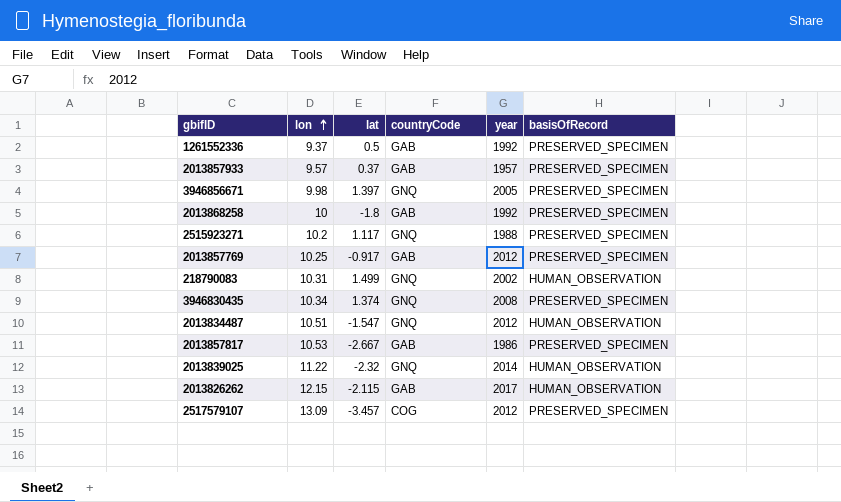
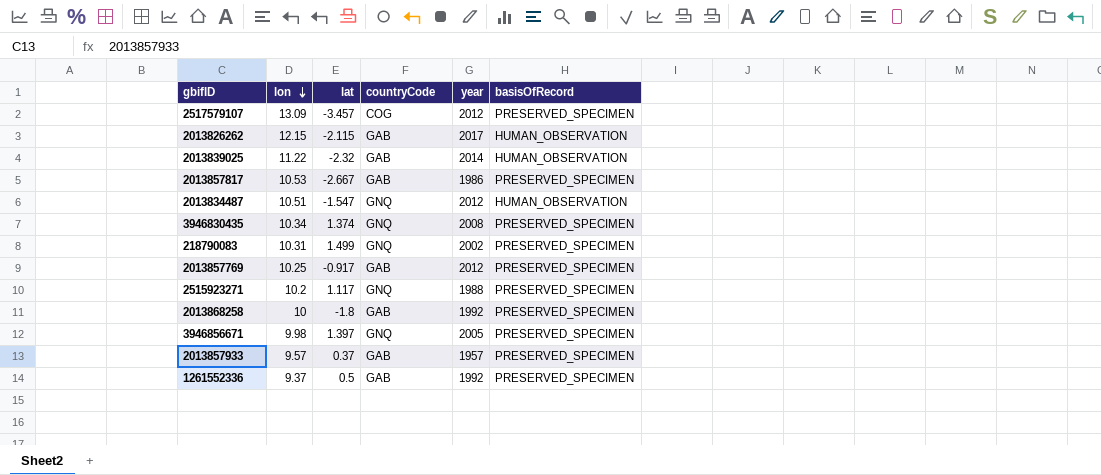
row order: lon ascending -> lon descending
2013839025 | countryCode: GNQ -> GAB
218790083 | basisOfRecord: HUMAN_OBSERVATION -> PRESERVED_SPECIMEN

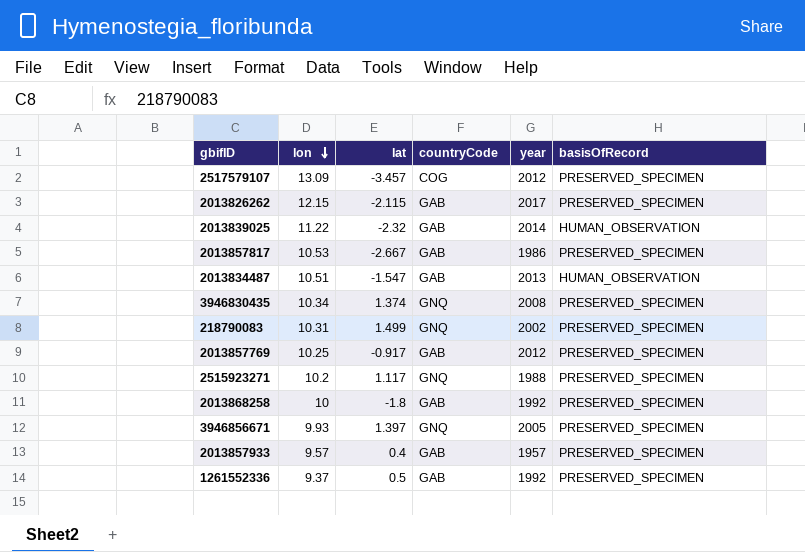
2013826262 | basisOfRecord: HUMAN_OBSERVATION -> PRESERVED_SPECIMEN
2013834487 | countryCode: GNQ -> GAB
2013834487 | year: 2012 -> 2013
3946856671 | lon: 9.98 -> 9.93
2013857933 | lat: 0.37 -> 0.4

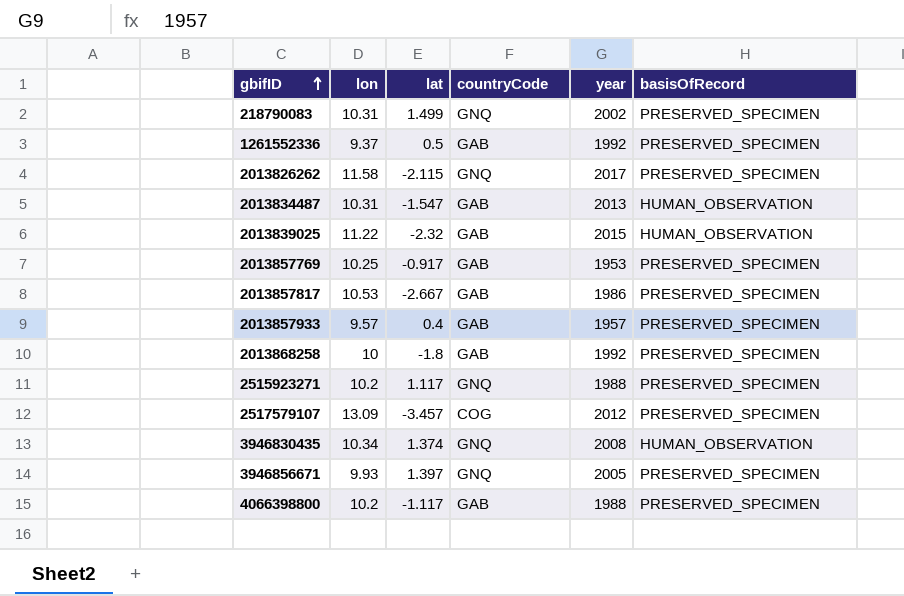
row order: lon descending -> gbifID ascending
2013826262 | lon: 12.15 -> 11.58
2013826262 | countryCode: GAB -> GNQ
2013834487 | lon: 10.51 -> 10.31
2013839025 | year: 2014 -> 2015
2013857769 | year: 2012 -> 1953
3946830435 | basisOfRecord: PRESERVED_SPECIMEN -> HUMAN_OBSERVATION
row 4066398800: none -> 10.2 | -1.117 | GAB | 1988 | PRESERVED_SPECIMEN

